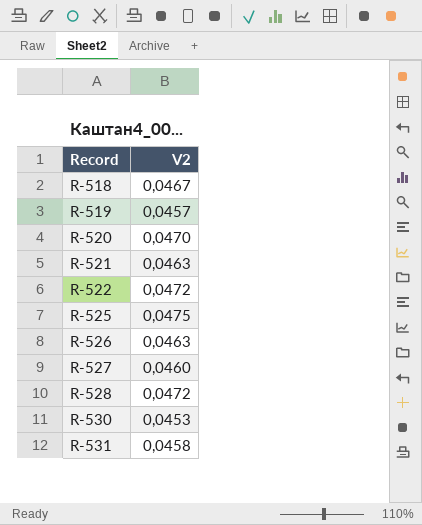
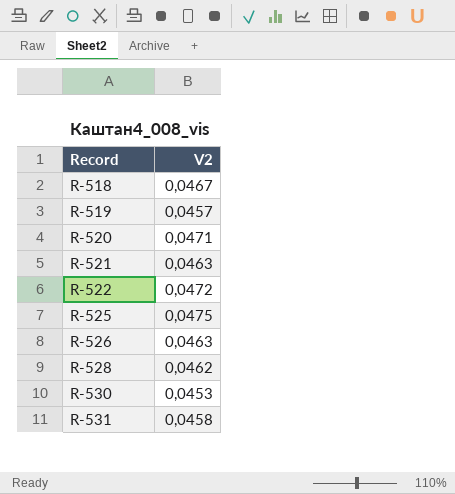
row R-527: 0,0460 -> none
R-520 | V2: 0,0470 -> 0,0471
R-528 | V2: 0,0472 -> 0,0462

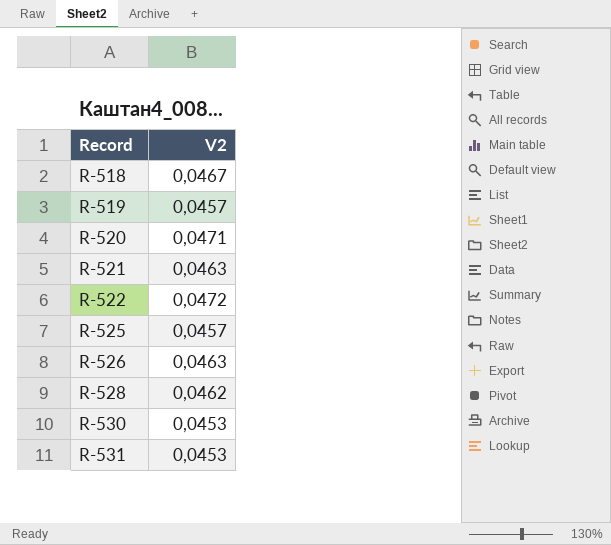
R-525 | V2: 0,0475 -> 0,0457
R-531 | V2: 0,0458 -> 0,0453

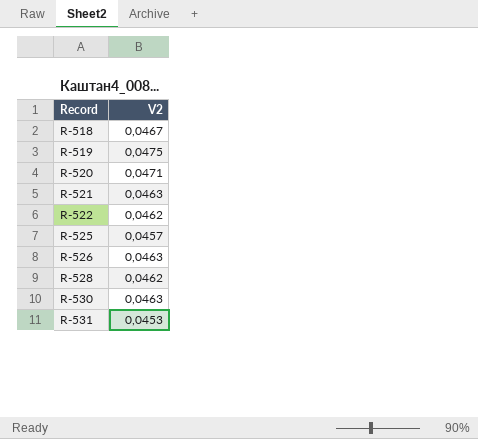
R-519 | V2: 0,0457 -> 0,0475
R-522 | V2: 0,0472 -> 0,0462
R-530 | V2: 0,0453 -> 0,0463

